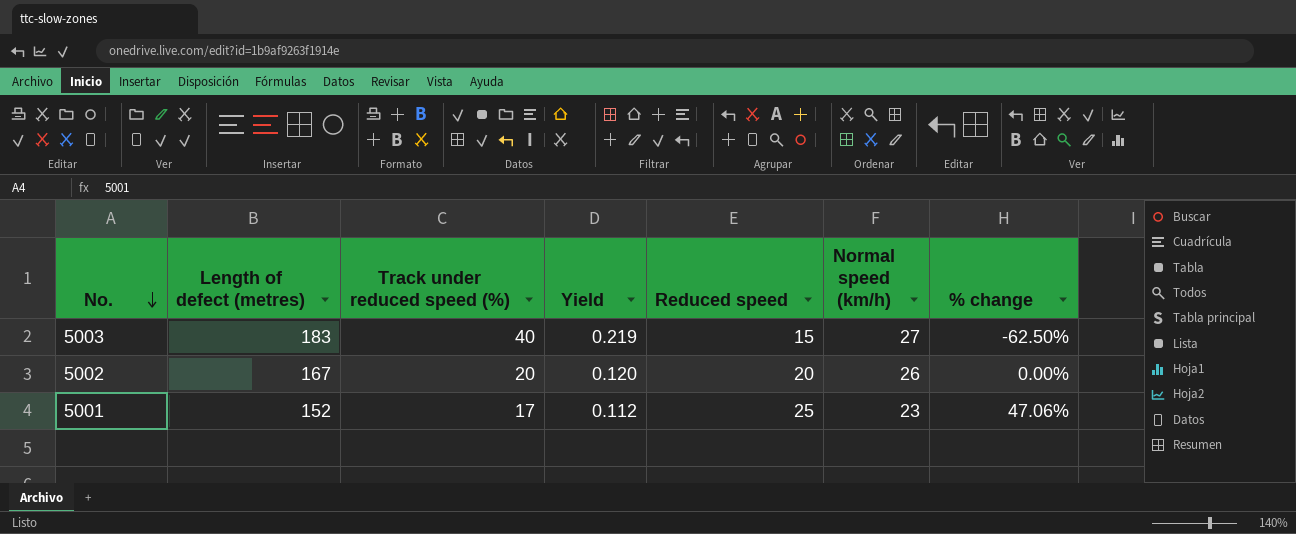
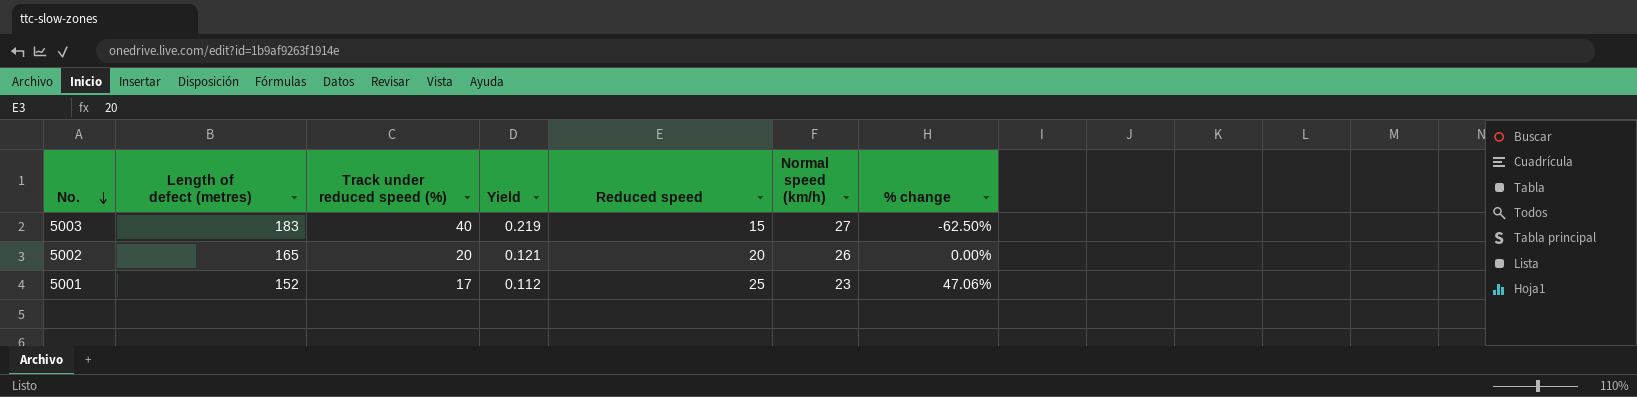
5002 | Length of defect (metres): 167 -> 165
5002 | Yield: 0.120 -> 0.121

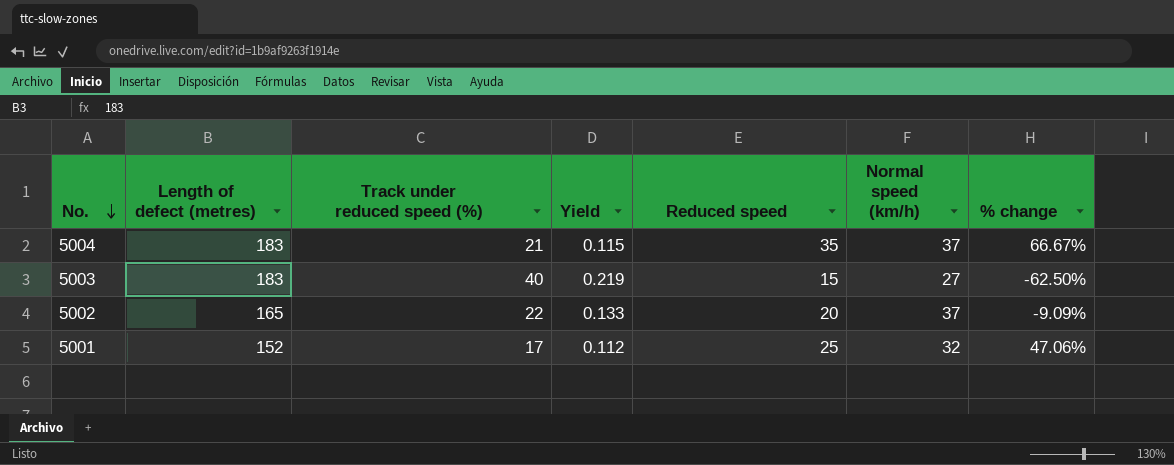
row 5004: none -> 183 | 21 | 0.115 | 35 | 37 | 66.67%
5002 | Track under reduced speed (%): 20 -> 22
5002 | Yield: 0.121 -> 0.133
5002 | Normal speed (km/h): 26 -> 37
5002 | % change: 0.00% -> -9.09%
5001 | Normal speed (km/h): 23 -> 32

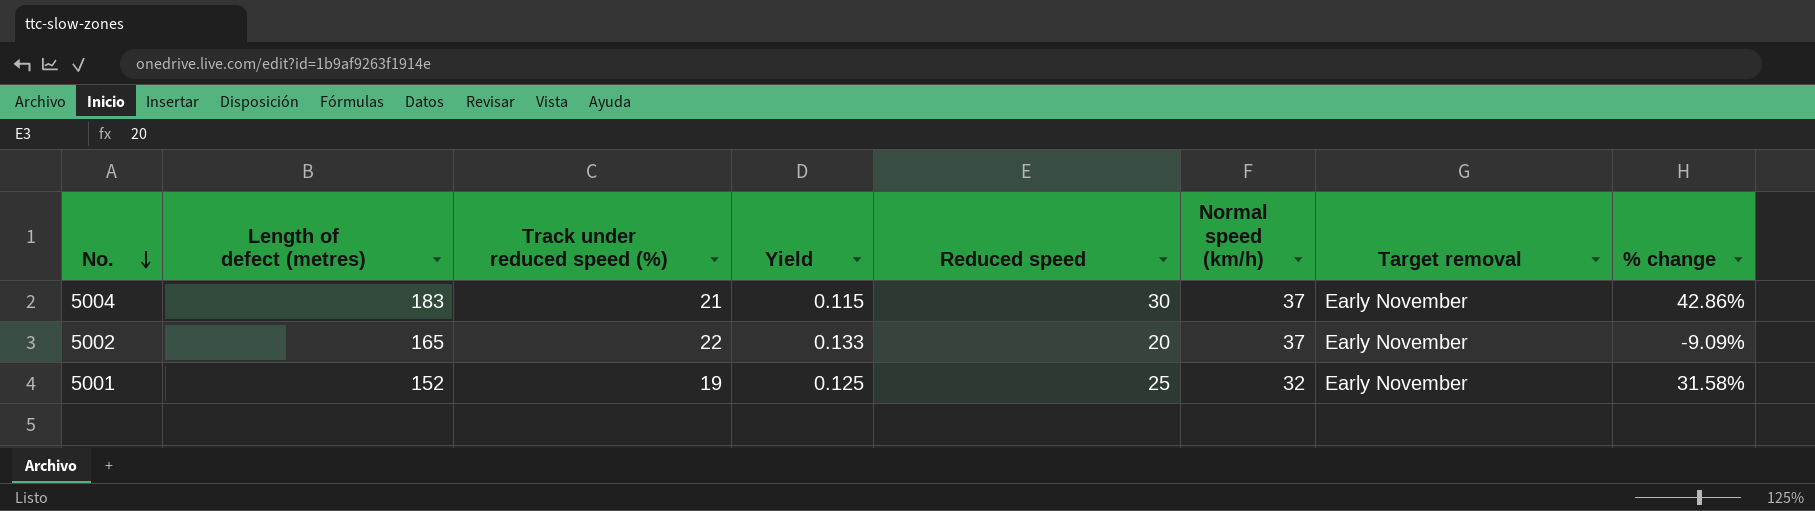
column Target removal | position: none -> 7
row 5003: 183 | 40 | 0.219 | 15 | 27 | -62.50% -> none
5004 | Reduced speed: 35 -> 30
5004 | % change: 66.67% -> 42.86%
5001 | Track under reduced speed (%): 17 -> 19
5001 | Yield: 0.112 -> 0.125
5001 | % change: 47.06% -> 31.58%

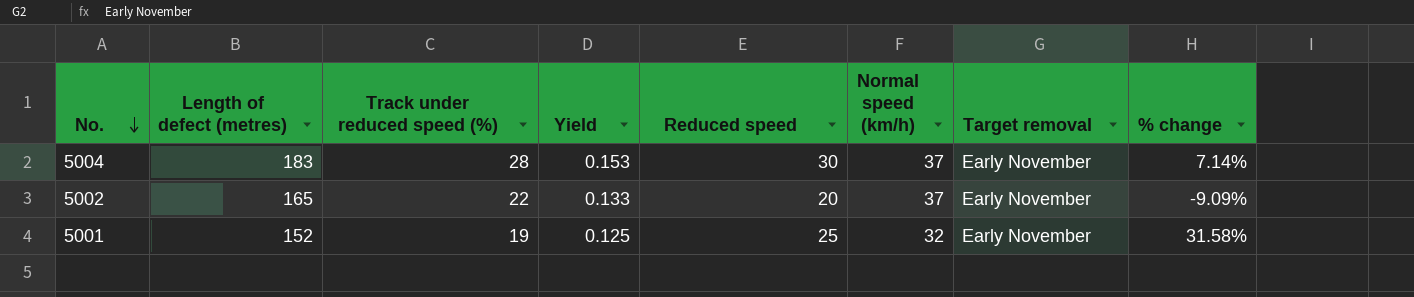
5004 | Track under reduced speed (%): 21 -> 28
5004 | Yield: 0.115 -> 0.153
5004 | % change: 42.86% -> 7.14%

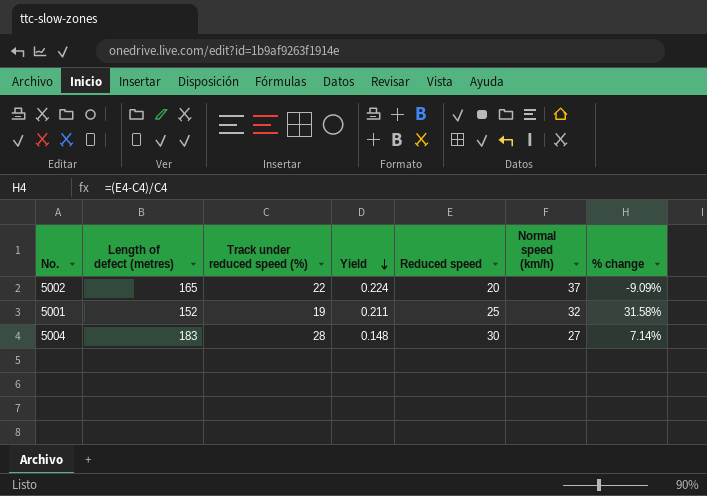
row order: No. descending -> Yield descending
column Target removal | position: 7 -> none
column Yield | formula: [Track under reduced speed (%)] / [Length of defect (metres)] -> [Normal speed (km/h)] / [Length of defect (metres)]
5004 | Normal speed (km/h): 37 -> 27

